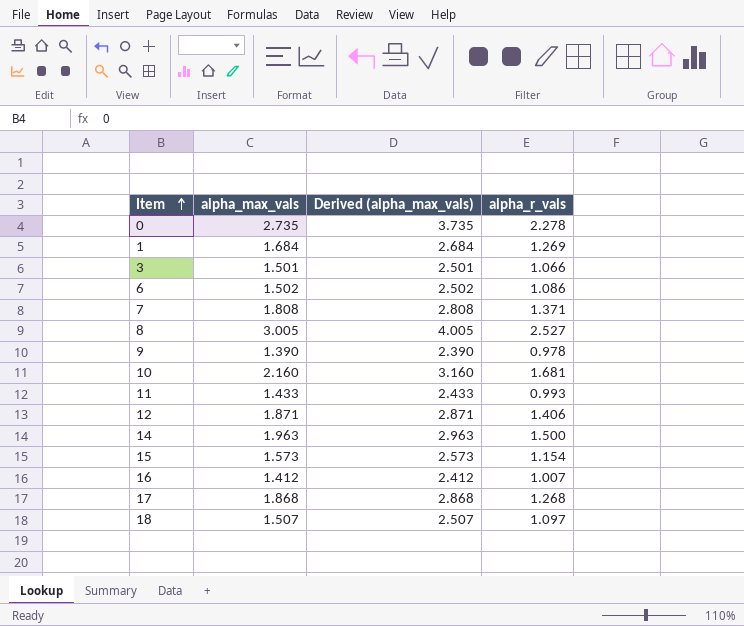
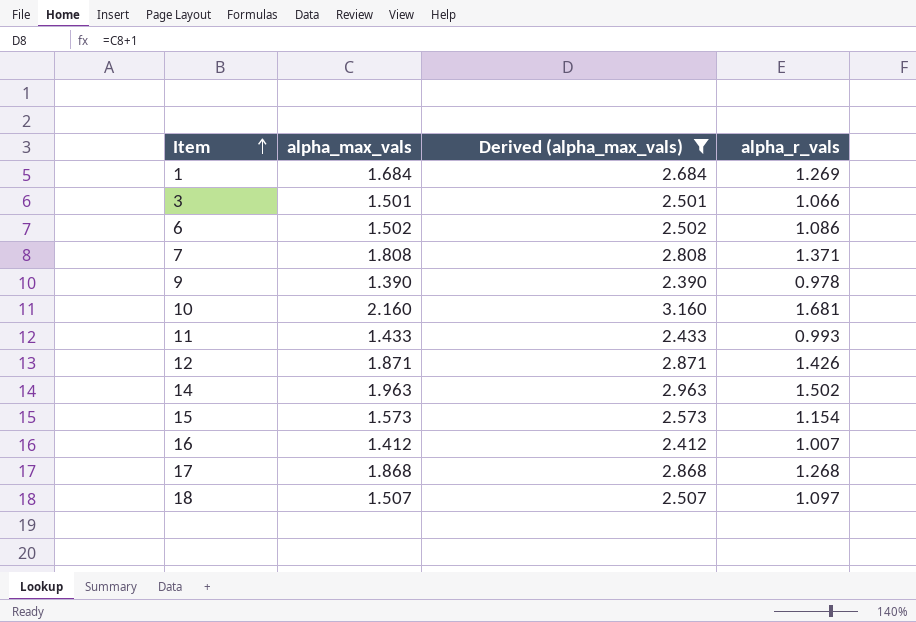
filter: none -> Derived (alpha_max_vals) <= 3.160
12 | alpha_r_vals: 1.406 -> 1.426
14 | alpha_r_vals: 1.500 -> 1.502

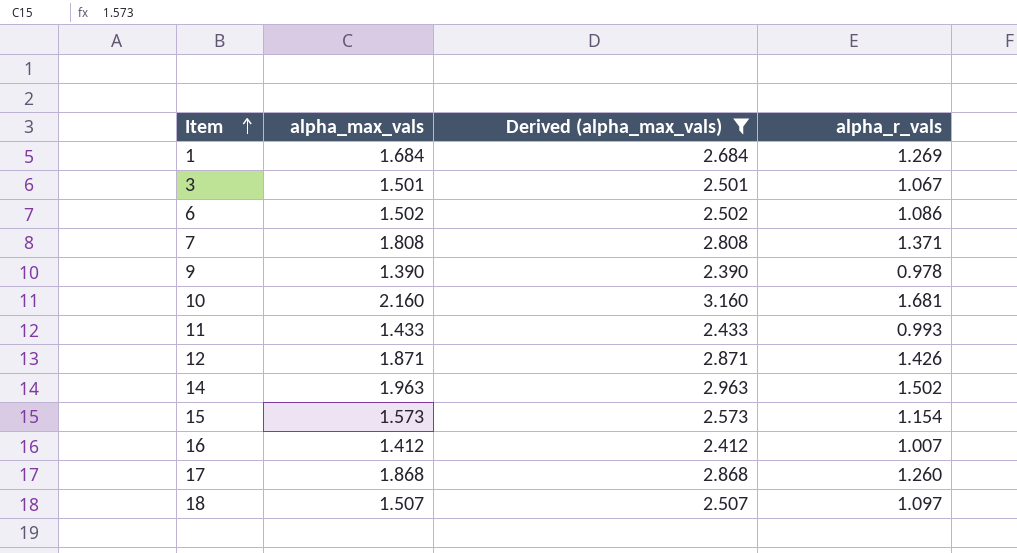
3 | alpha_r_vals: 1.066 -> 1.067
17 | alpha_r_vals: 1.268 -> 1.260

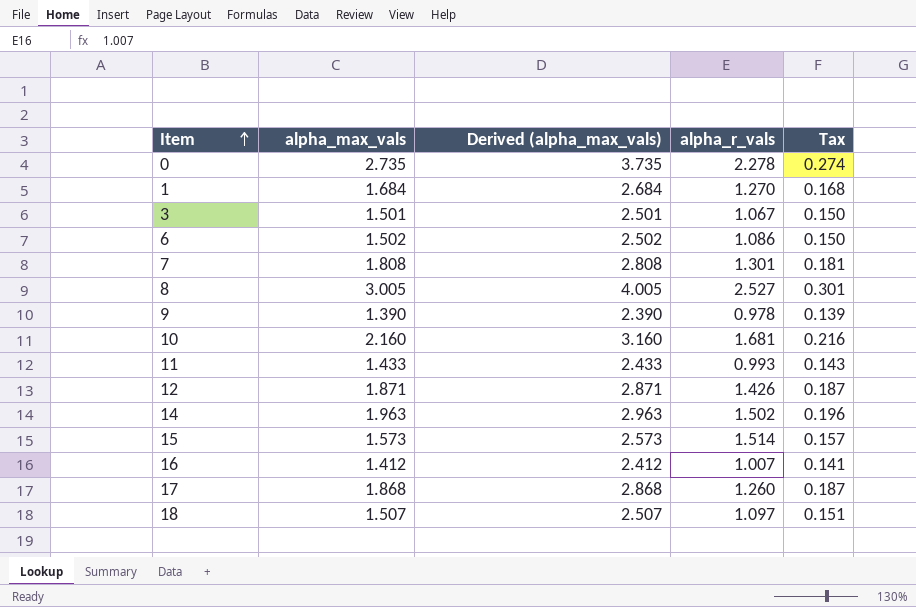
filter: Derived (alpha_max_vals) <= 3.160 -> none
column Tax | formula: none -> [alpha_max_vals] * 0.1
1 | alpha_r_vals: 1.269 -> 1.270
7 | alpha_r_vals: 1.371 -> 1.301
15 | alpha_r_vals: 1.154 -> 1.514

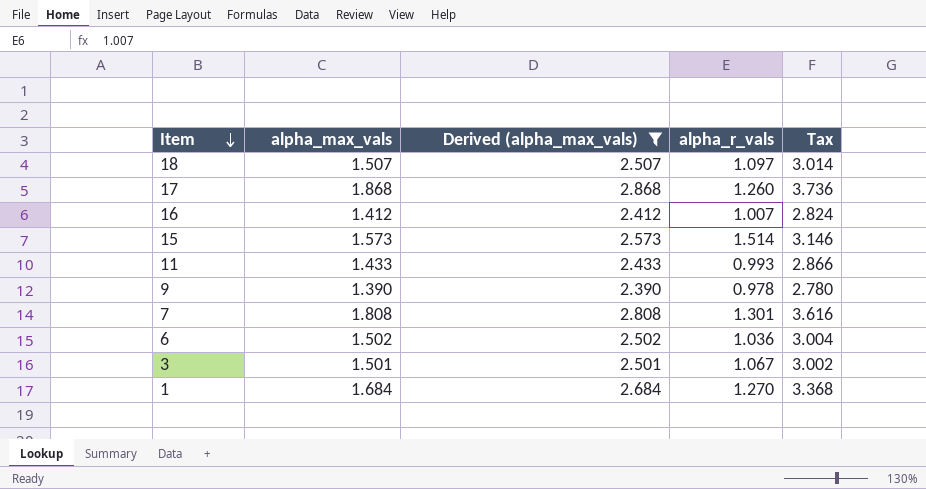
filter: none -> Derived (alpha_max_vals) <= 2.868
row order: Item ascending -> Item descending
column Tax | formula: [alpha_max_vals] * 0.1 -> [alpha_max_vals] * 2
6 | alpha_r_vals: 1.086 -> 1.036

